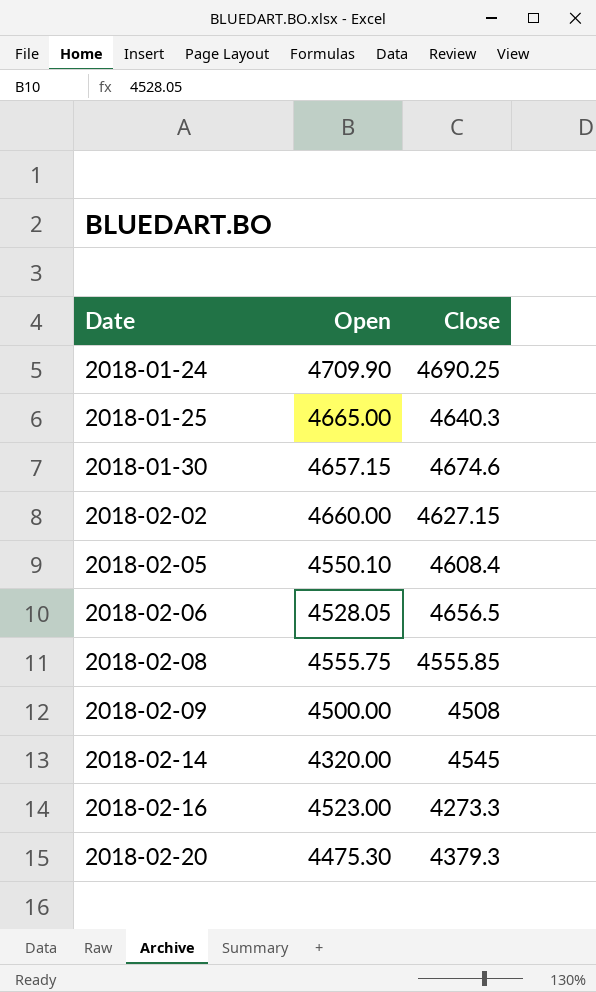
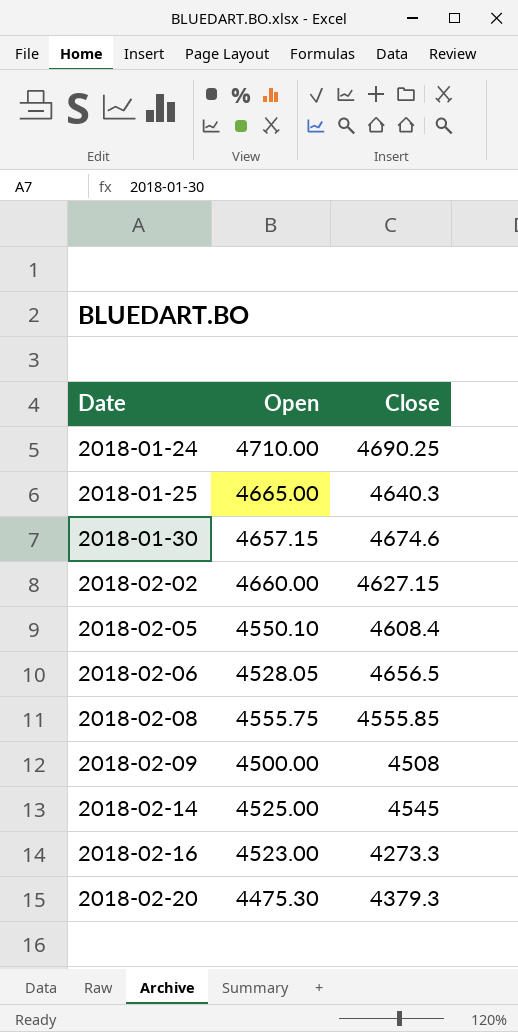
2018-01-24 | Open: 4709.90 -> 4710.00
2018-02-14 | Open: 4320.00 -> 4525.00

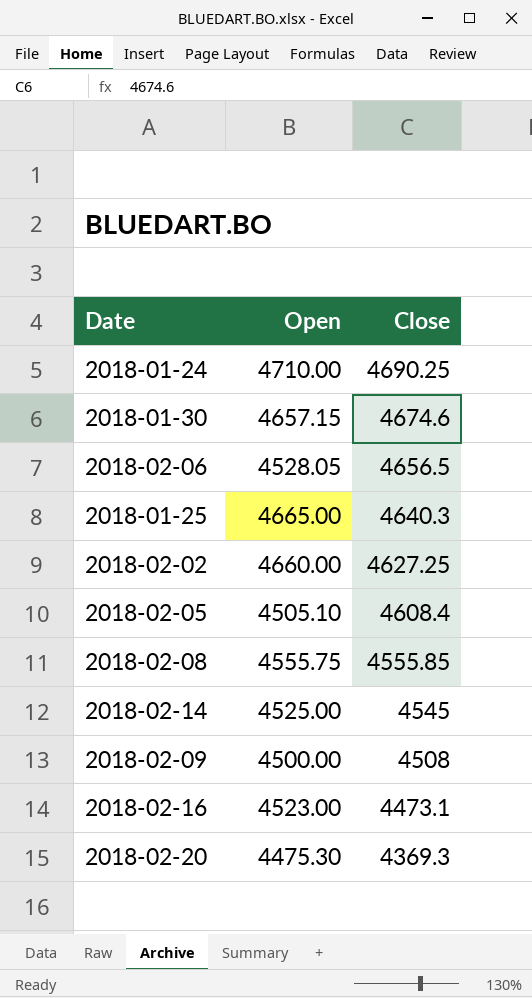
row order: Date ascending -> Close descending
2018-02-02 | Close: 4627.15 -> 4627.25
2018-02-05 | Open: 4550.10 -> 4505.10
2018-02-16 | Close: 4273.3 -> 4473.1
2018-02-20 | Close: 4379.3 -> 4369.3

